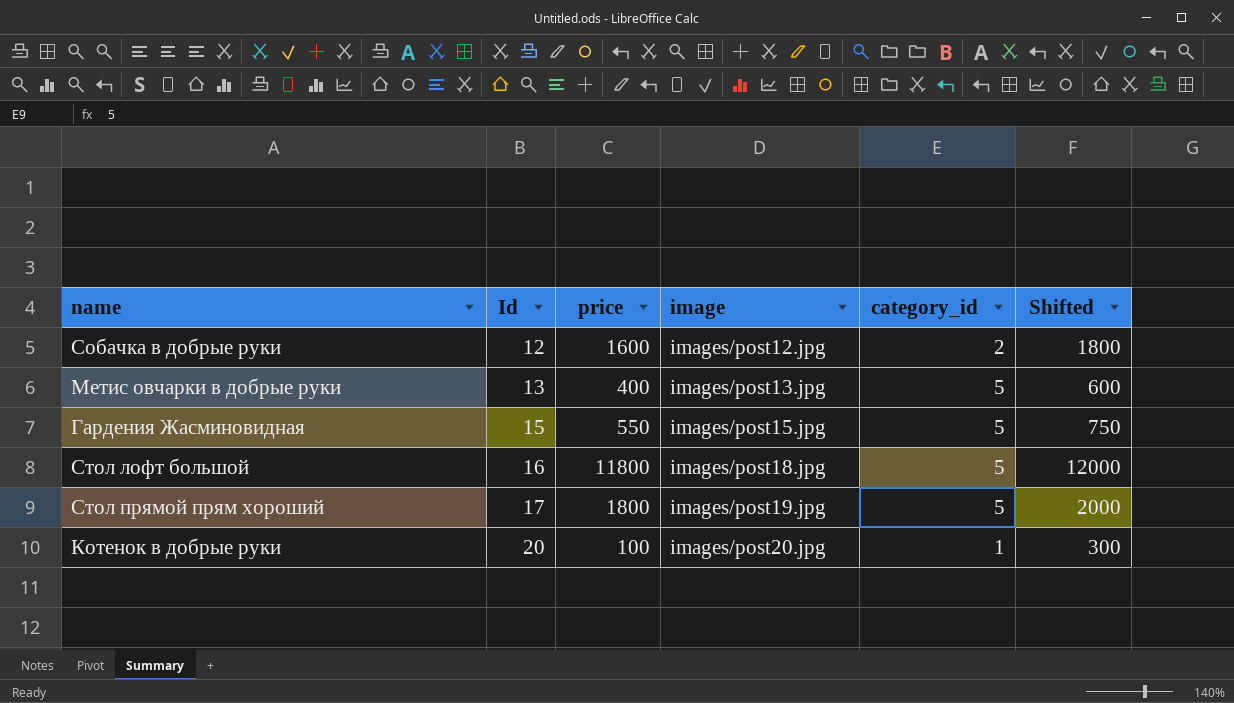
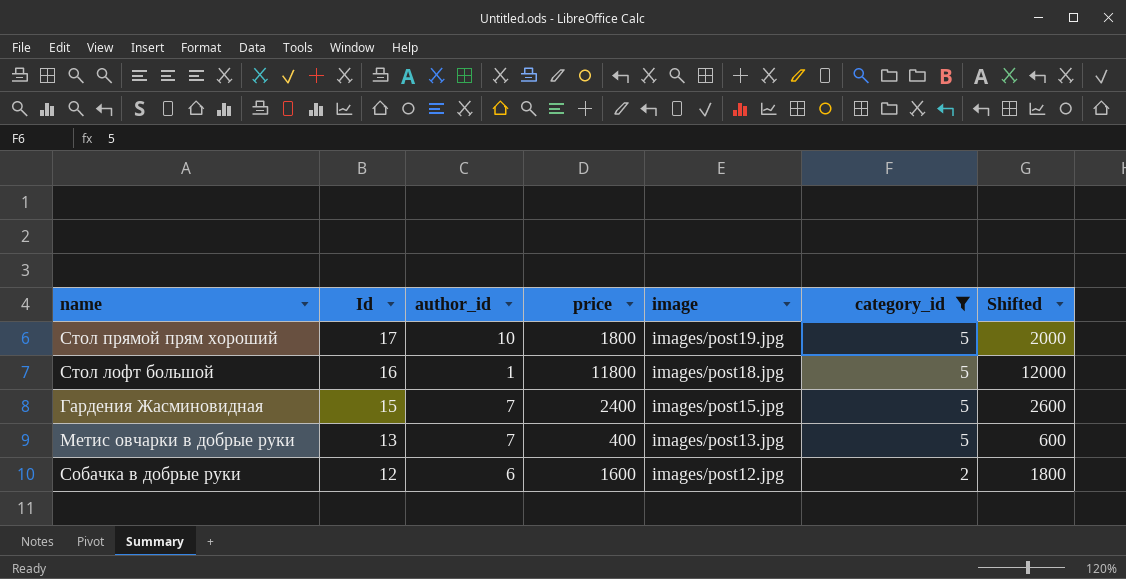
filter: none -> category_id != 1
row order: Id ascending -> Id descending
column author_id | position: none -> 3
Гардения Жасминовидная | price: 550 -> 2400
Гардения Жасминовидная | Shifted: 750 -> 2600

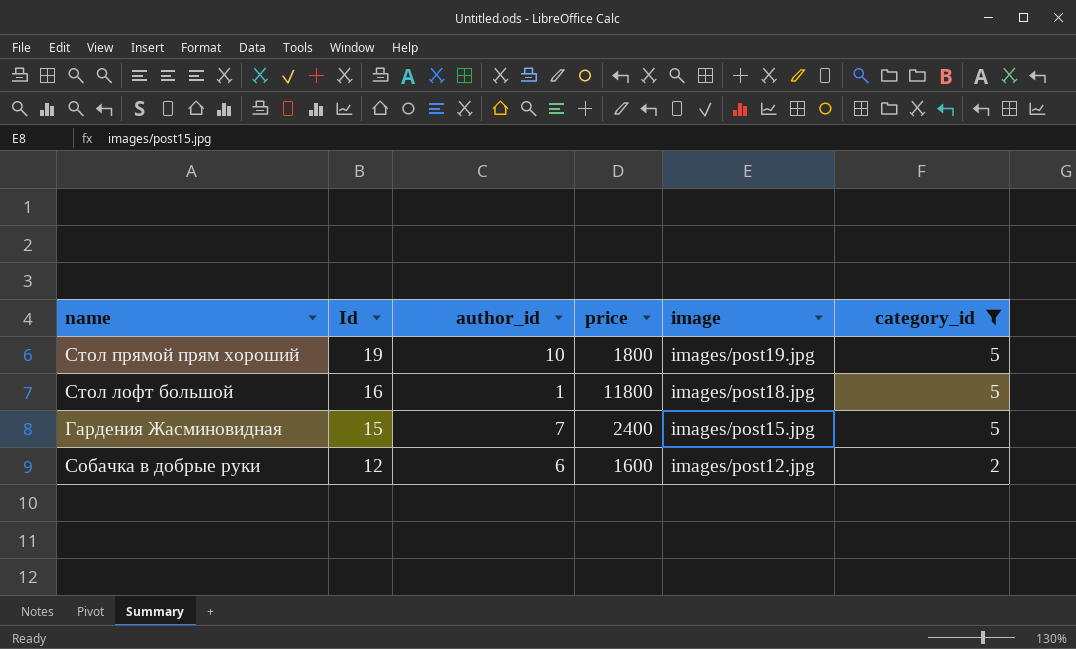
column Shifted | formula: [price] + 200 -> none
row Метис овчарки в добрые руки: 13 | 7 | 400 | images/post13.jpg | 5 | 600 -> none
Стол прямой прям хороший | Id: 17 -> 19

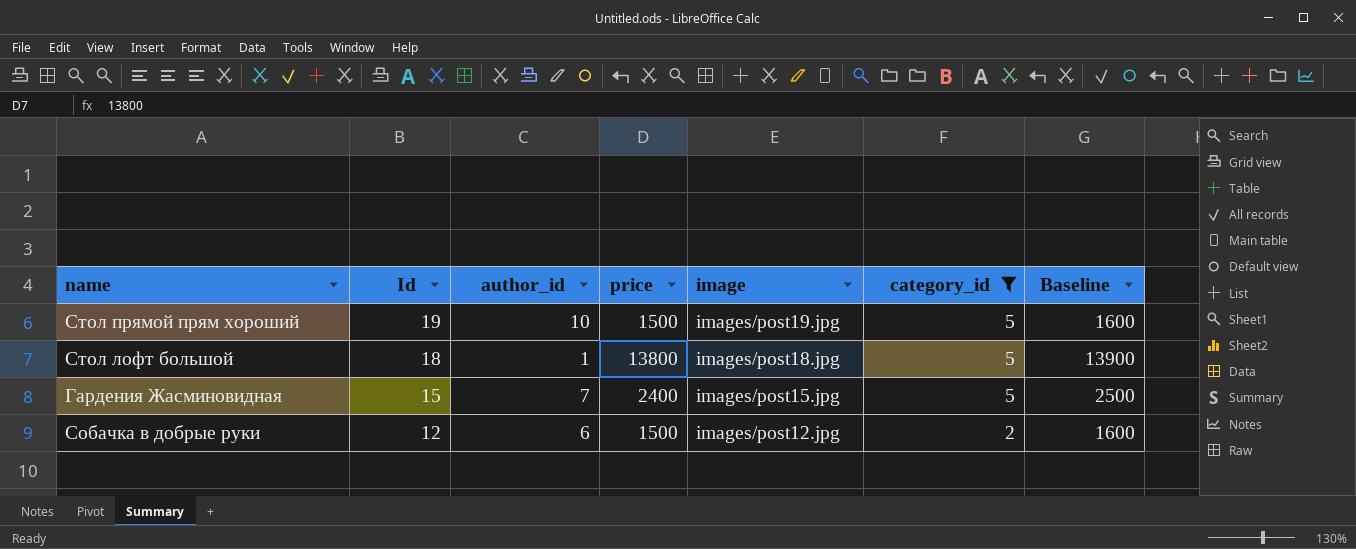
column Baseline | formula: none -> [price] + 100
Стол прямой прям хороший | price: 1800 -> 1500
Стол лофт большой | Id: 16 -> 18
Стол лофт большой | price: 11800 -> 13800
Собачка в добрые руки | price: 1600 -> 1500

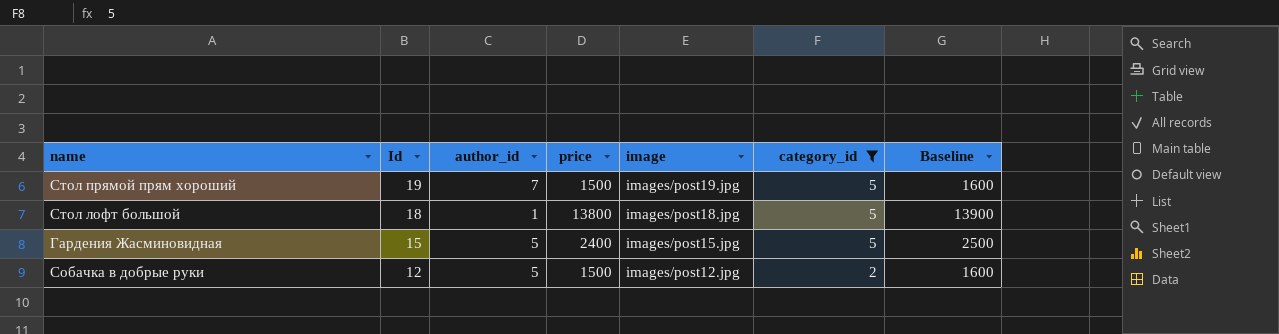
Стол прямой прям хороший | author_id: 10 -> 7
Гардения Жасминовидная | author_id: 7 -> 5
Собачка в добрые руки | author_id: 6 -> 5

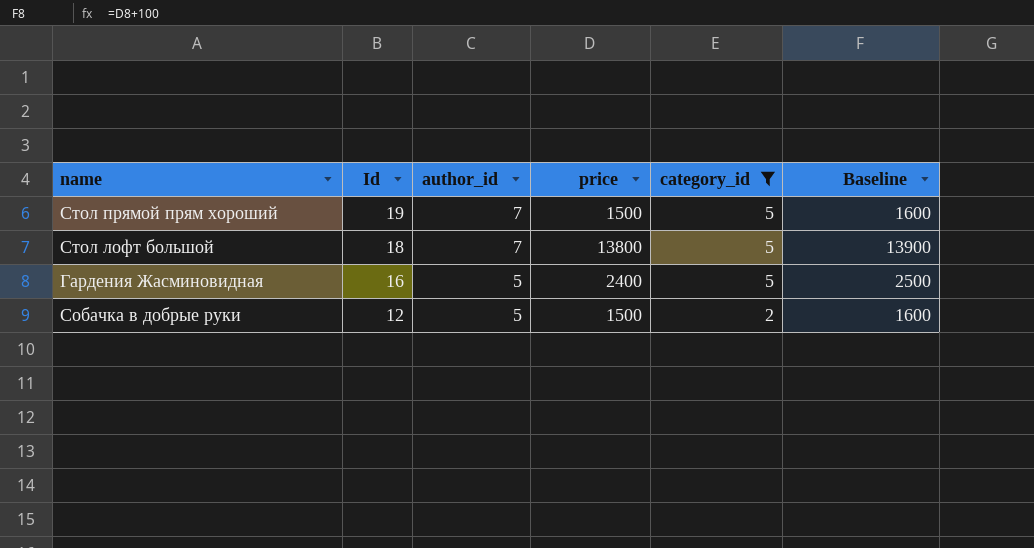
column image | position: 5 -> none
Стол лофт большой | author_id: 1 -> 7
Гардения Жасминовидная | Id: 15 -> 16

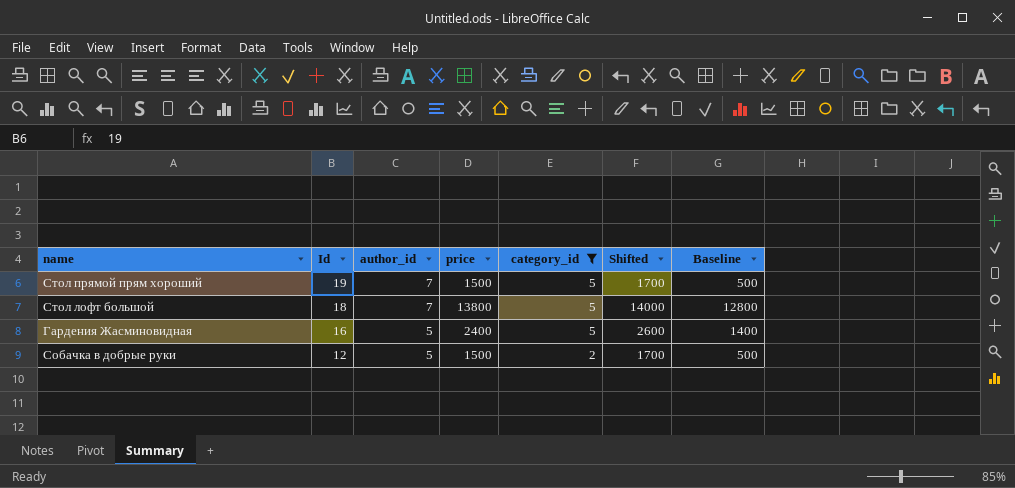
column Shifted | formula: none -> [price] + 200
column Baseline | formula: [price] + 100 -> [price] - 1000

